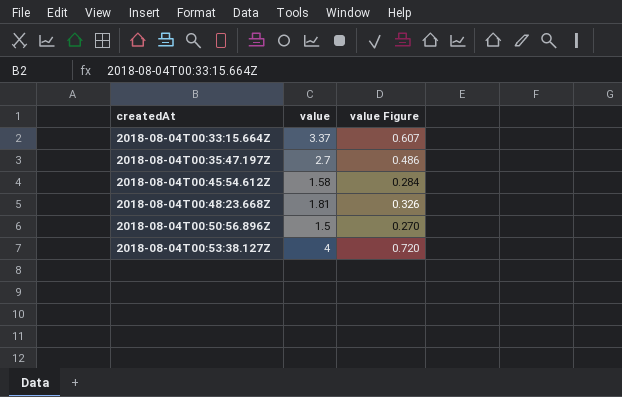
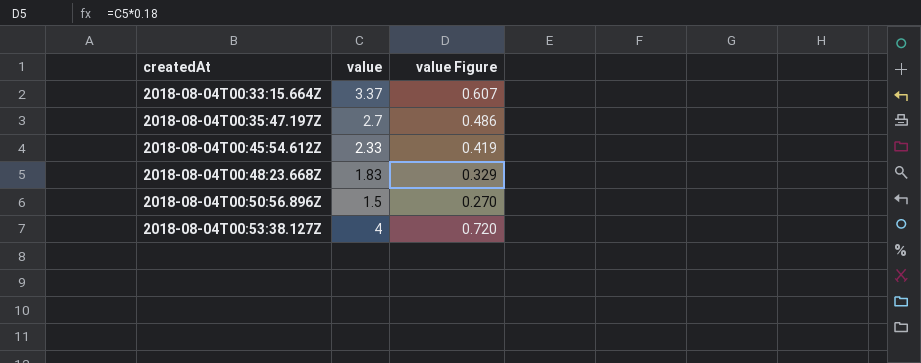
2018-08-04T00:45:54.612Z | value: 1.58 -> 2.33
2018-08-04T00:45:54.612Z | value Figure: 0.284 -> 0.419
2018-08-04T00:48:23.668Z | value: 1.81 -> 1.83
2018-08-04T00:48:23.668Z | value Figure: 0.326 -> 0.329

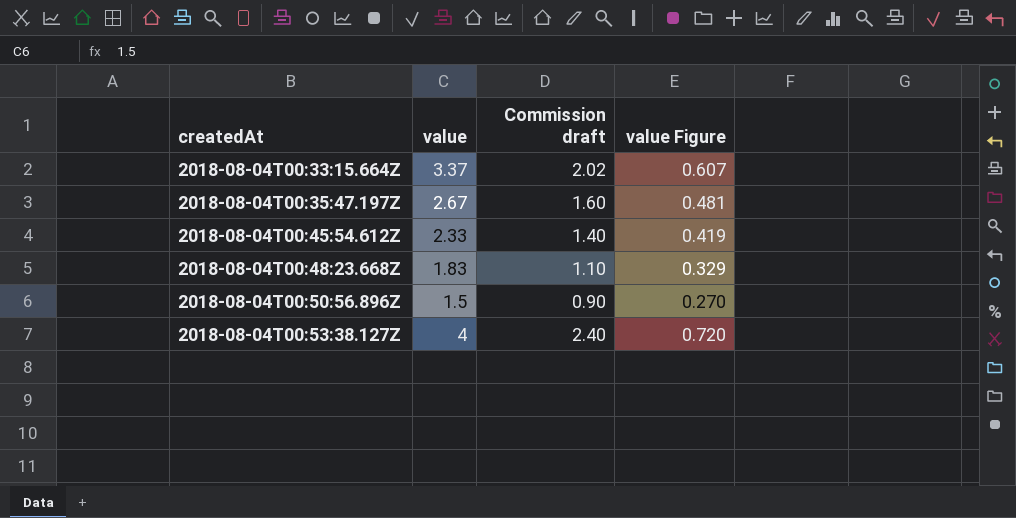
column Commission draft | formula: none -> [value] * 0.6
2018-08-04T00:35:47.197Z | value: 2.7 -> 2.67
2018-08-04T00:35:47.197Z | value Figure: 0.486 -> 0.481

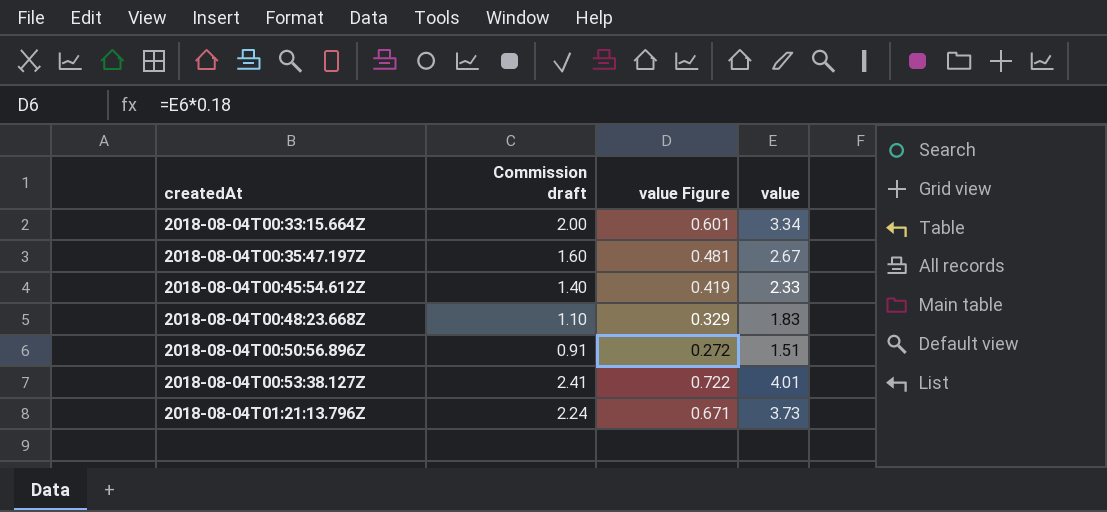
column value | position: 2 -> 4
2018-08-04T00:33:15.664Z | Commission draft: 2.02 -> 2.00
2018-08-04T00:33:15.664Z | value Figure: 0.607 -> 0.601
2018-08-04T00:33:15.664Z | value: 3.37 -> 3.34
2018-08-04T00:50:56.896Z | Commission draft: 0.90 -> 0.91
2018-08-04T00:50:56.896Z | value Figure: 0.270 -> 0.272
2018-08-04T00:50:56.896Z | value: 1.5 -> 1.51
2018-08-04T00:53:38.127Z | Commission draft: 2.40 -> 2.41
2018-08-04T00:53:38.127Z | value Figure: 0.720 -> 0.722
2018-08-04T00:53:38.127Z | value: 4 -> 4.01
row 2018-08-04T01:21:13.796Z: none -> 2.24 | 0.671 | 3.73

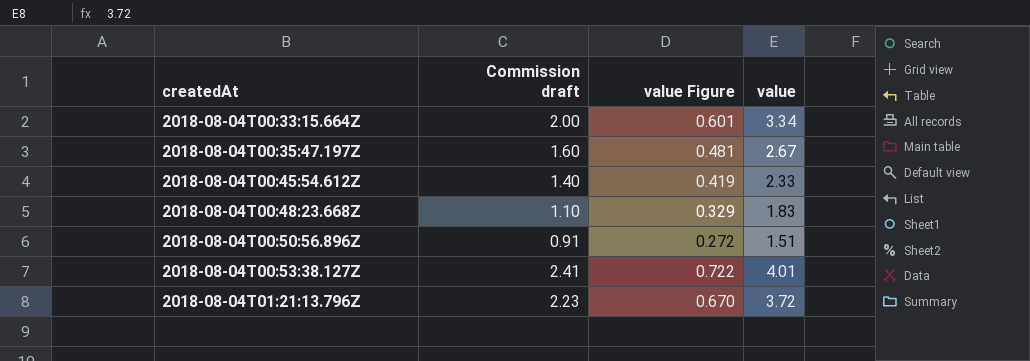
2018-08-04T01:21:13.796Z | Commission draft: 2.24 -> 2.23
2018-08-04T01:21:13.796Z | value Figure: 0.671 -> 0.670
2018-08-04T01:21:13.796Z | value: 3.73 -> 3.72

